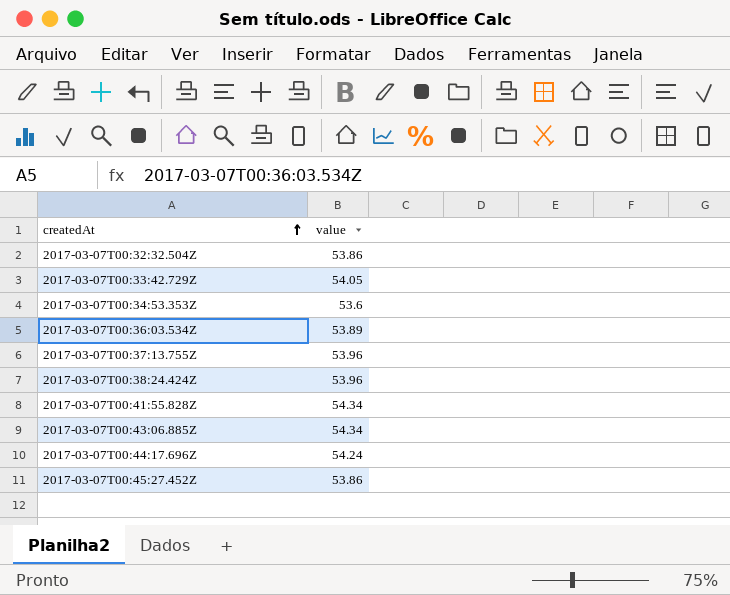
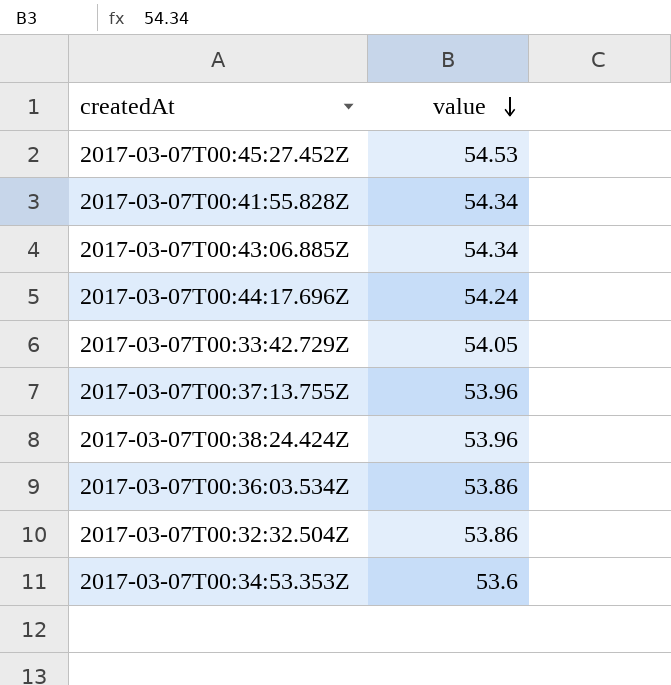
row order: createdAt ascending -> value descending
2017-03-07T00:45:27.452Z | value: 53.86 -> 54.53
2017-03-07T00:36:03.534Z | value: 53.89 -> 53.86

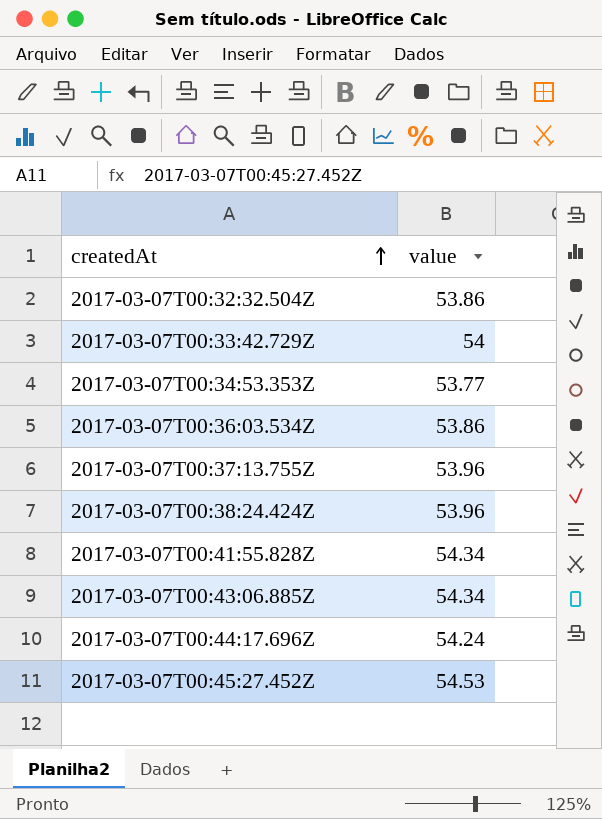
row order: value descending -> createdAt ascending
2017-03-07T00:33:42.729Z | value: 54.05 -> 54
2017-03-07T00:34:53.353Z | value: 53.6 -> 53.77

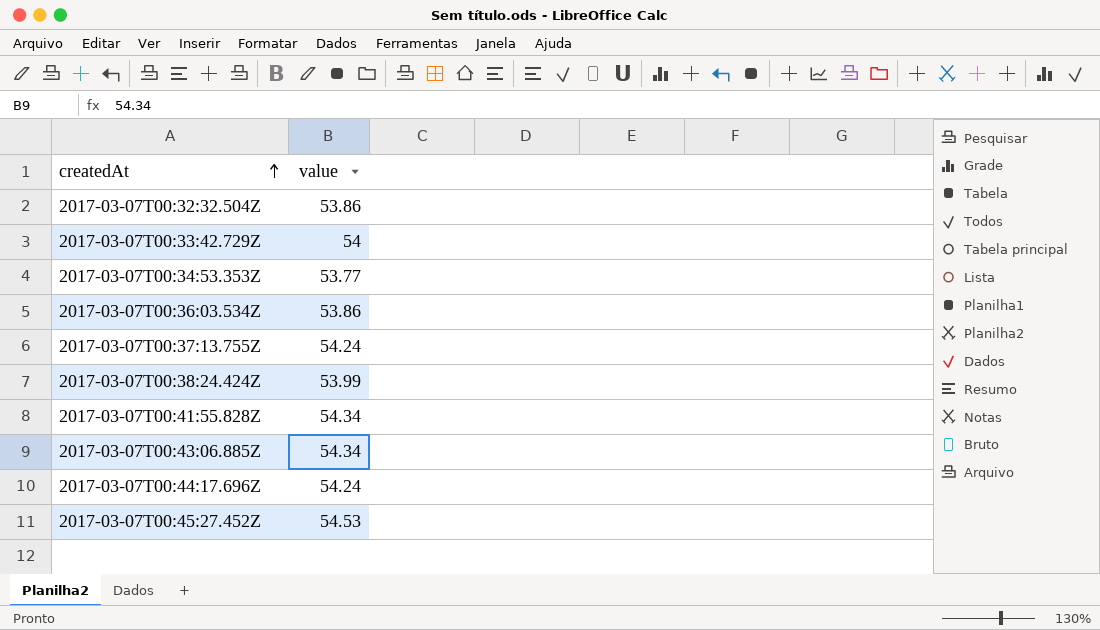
2017-03-07T00:37:13.755Z | value: 53.96 -> 54.24
2017-03-07T00:38:24.424Z | value: 53.96 -> 53.99

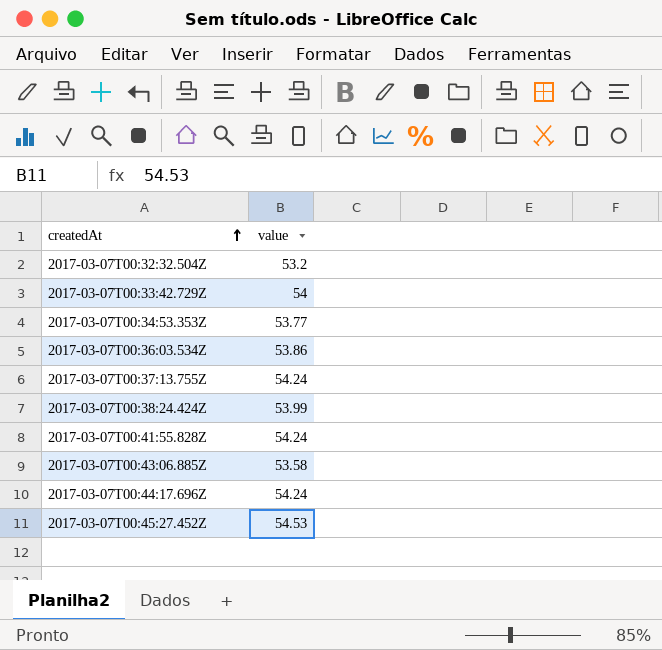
2017-03-07T00:32:32.504Z | value: 53.86 -> 53.2
2017-03-07T00:41:55.828Z | value: 54.34 -> 54.24
2017-03-07T00:43:06.885Z | value: 54.34 -> 53.58

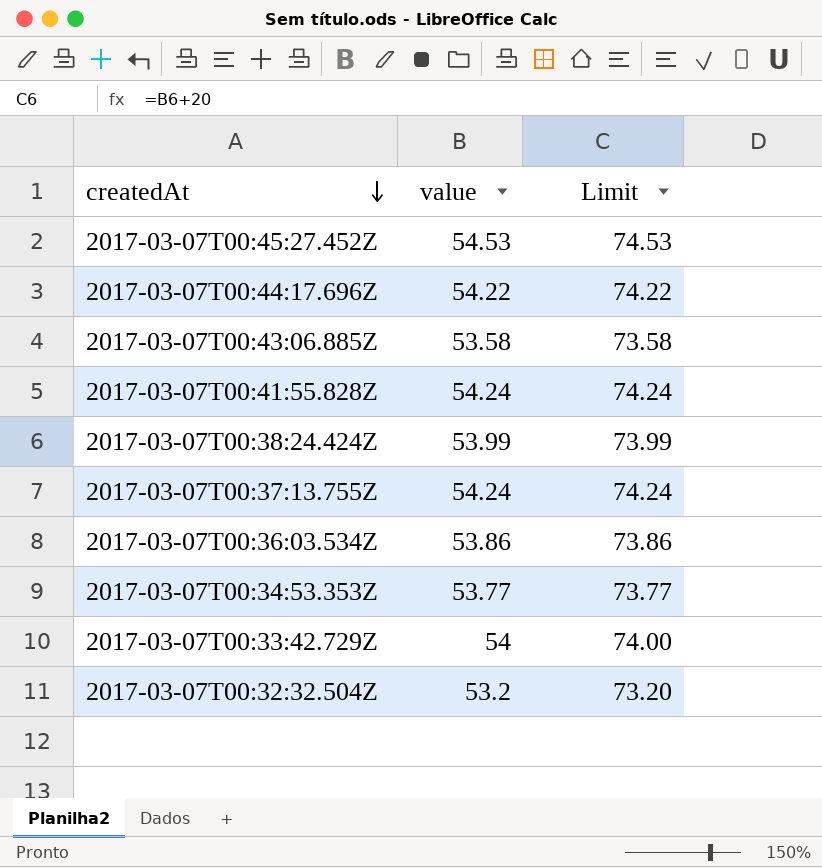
row order: createdAt ascending -> createdAt descending
column Limit | formula: none -> [value] + 20
2017-03-07T00:44:17.696Z | value: 54.24 -> 54.22

